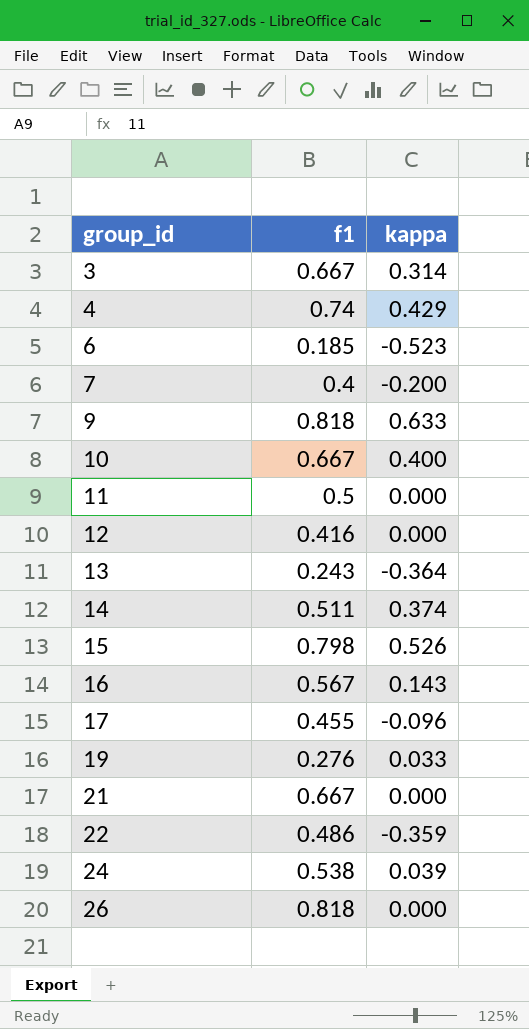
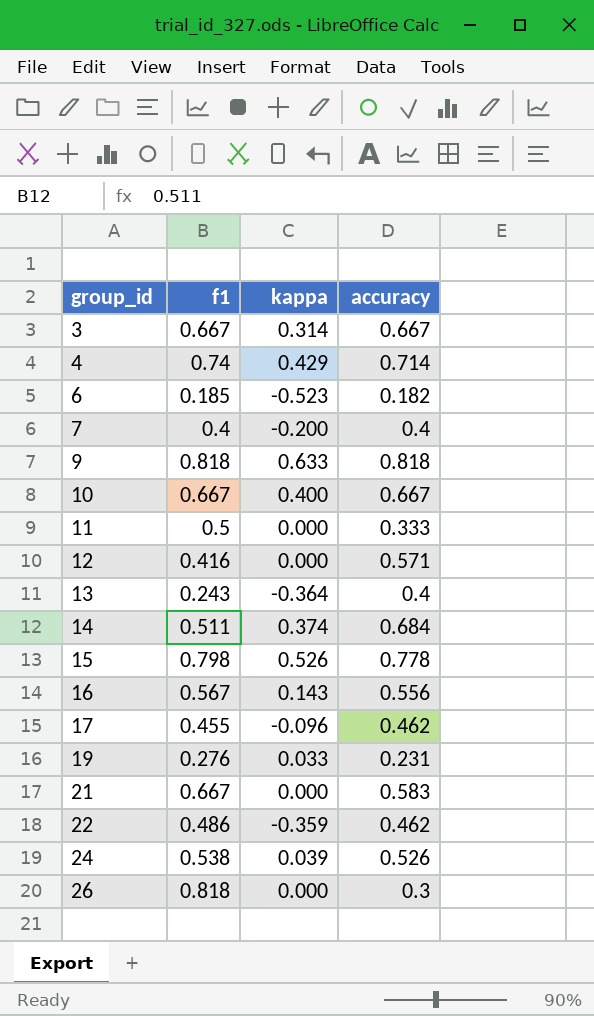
column accuracy | position: none -> 4

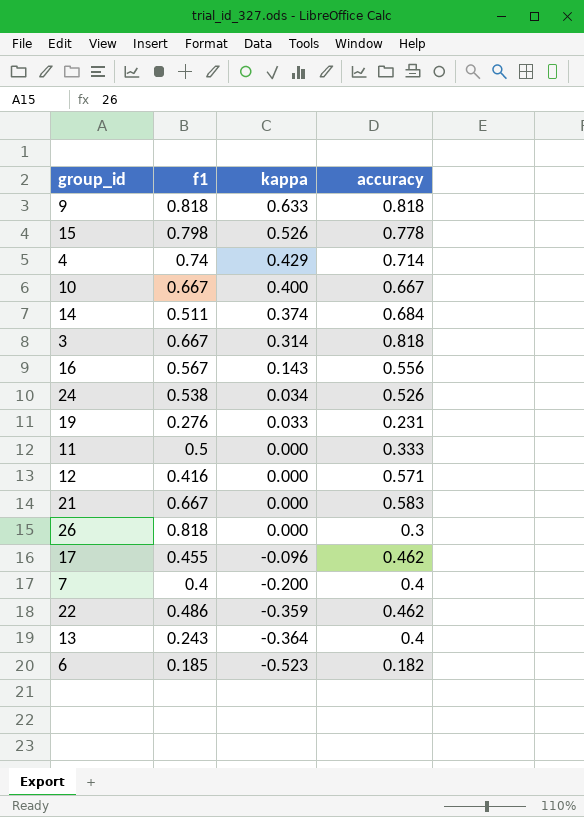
row order: group_id ascending -> kappa descending
3 | accuracy: 0.667 -> 0.818
24 | kappa: 0.039 -> 0.034

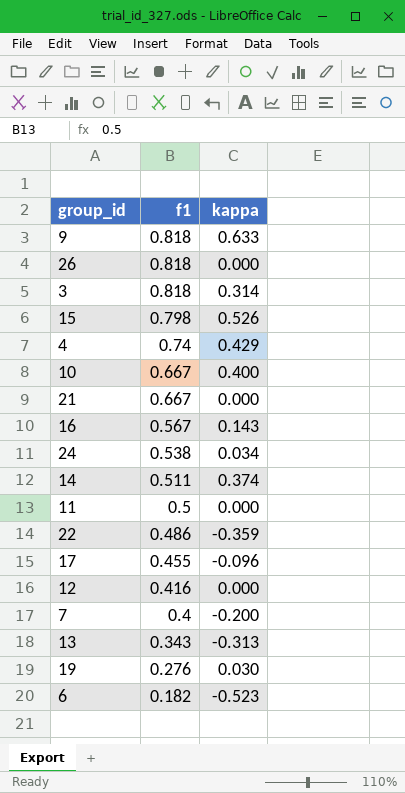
row order: kappa descending -> f1 descending
column accuracy | position: 4 -> none
3 | f1: 0.667 -> 0.818
13 | f1: 0.243 -> 0.343
13 | kappa: -0.364 -> -0.313
19 | kappa: 0.033 -> 0.030
6 | f1: 0.185 -> 0.182

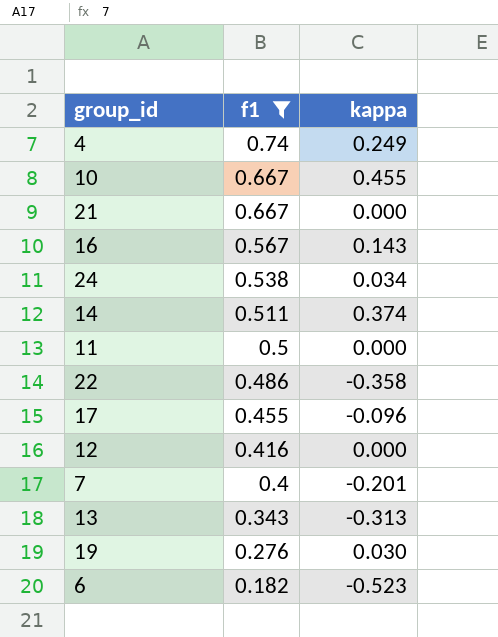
filter: none -> f1 <= 0.74
4 | kappa: 0.429 -> 0.249
10 | kappa: 0.400 -> 0.455
22 | kappa: -0.359 -> -0.358
7 | kappa: -0.200 -> -0.201

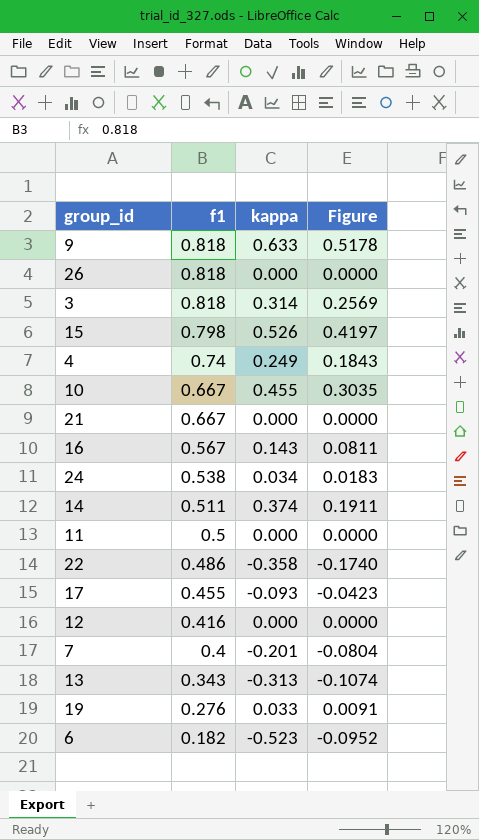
filter: f1 <= 0.74 -> none
column Figure | formula: none -> [f1] * [kappa]
17 | kappa: -0.096 -> -0.093
19 | kappa: 0.030 -> 0.033

